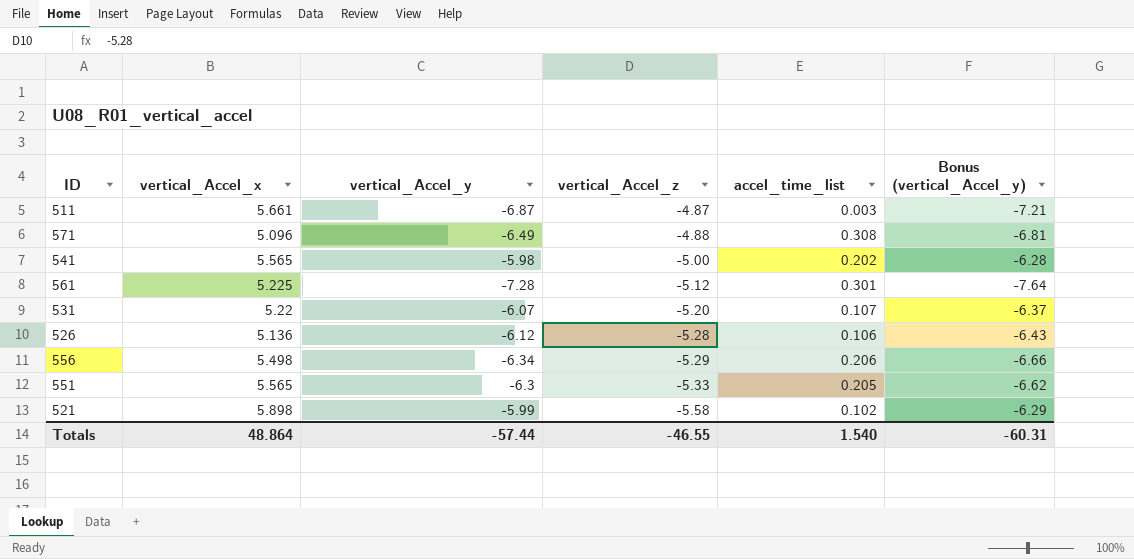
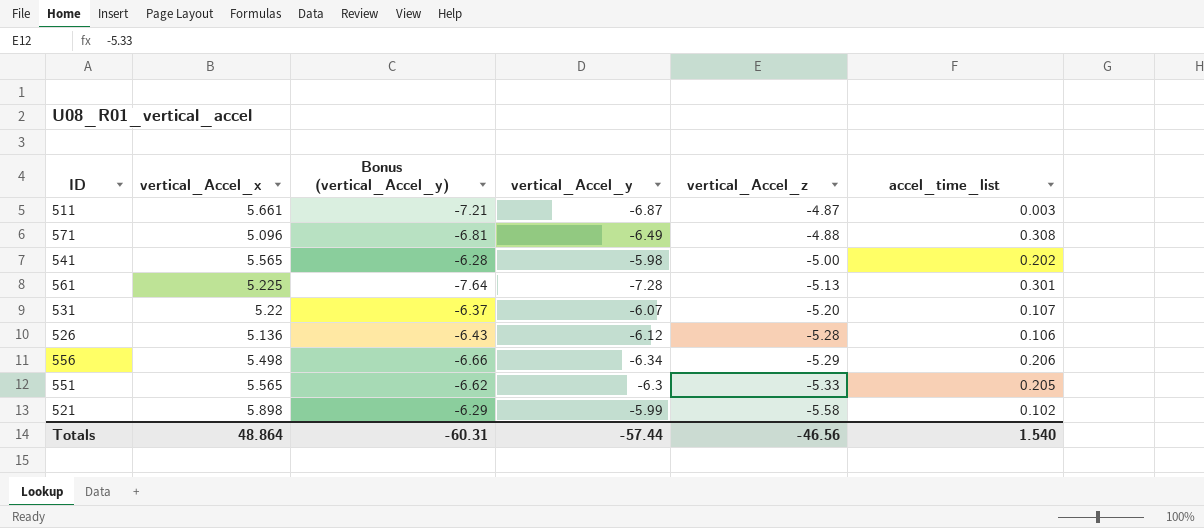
column Bonus (vertical_Accel_y) | position: 6 -> 3
561 | vertical_Accel_z: -5.12 -> -5.13
Totals | vertical_Accel_z: -46.55 -> -46.56

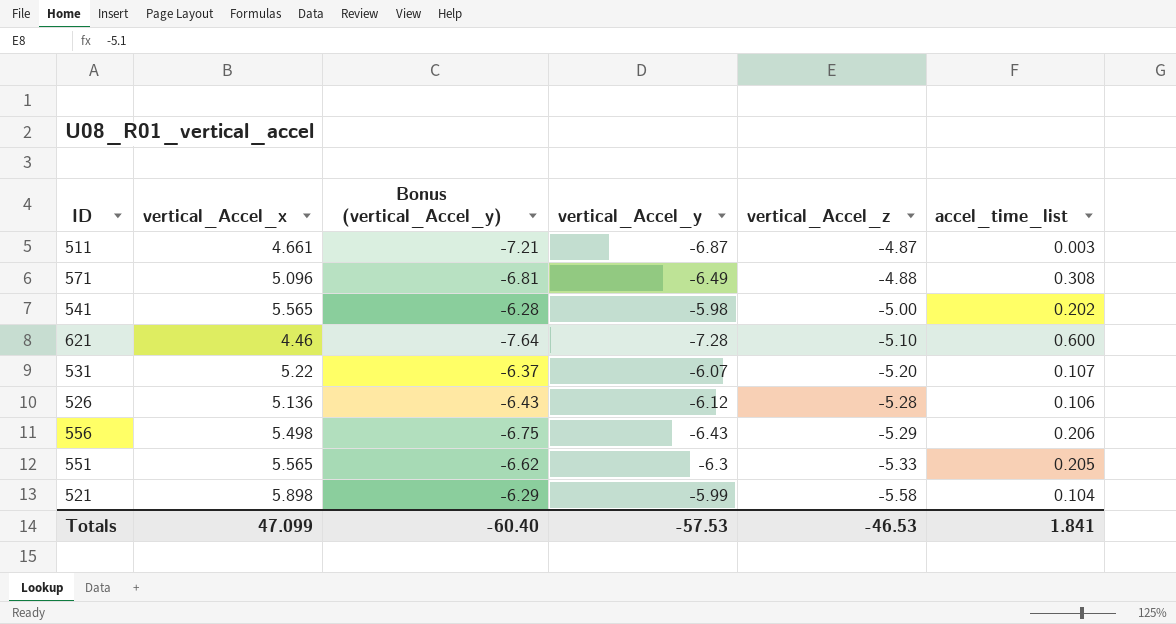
row 561: 5.225 | -7.64 | -7.28 | -5.13 | 0.301 -> none
511 | vertical_Accel_x: 5.661 -> 4.661
row 621: none -> 4.46 | -7.64 | -7.28 | -5.10 | 0.600
556 | Bonus (vertical_Accel_y): -6.66 -> -6.75
556 | vertical_Accel_y: -6.34 -> -6.43
521 | accel_time_list: 0.102 -> 0.104
Totals | vertical_Accel_x: 48.864 -> 47.099
Totals | Bonus (vertical_Accel_y): -60.31 -> -60.40
Totals | vertical_Accel_y: -57.44 -> -57.53
Totals | vertical_Accel_z: -46.56 -> -46.53
Totals | accel_time_list: 1.540 -> 1.841

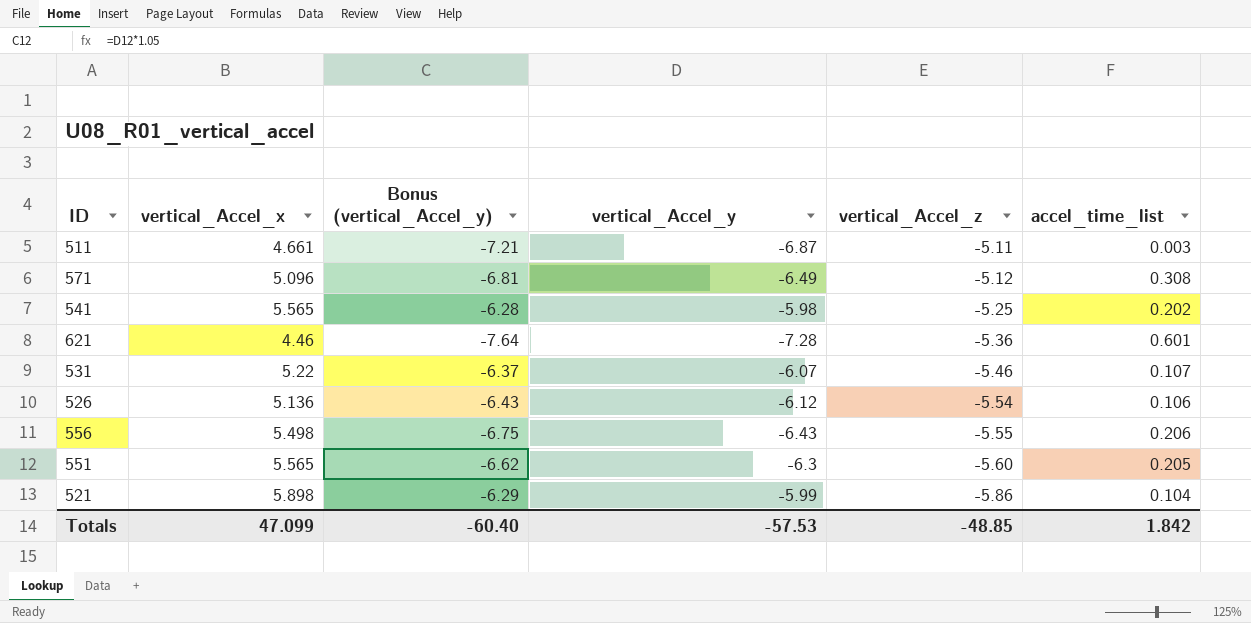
511 | vertical_Accel_z: -4.87 -> -5.11
571 | vertical_Accel_z: -4.88 -> -5.12
541 | vertical_Accel_z: -5.00 -> -5.25
621 | vertical_Accel_z: -5.10 -> -5.36
621 | accel_time_list: 0.600 -> 0.601
531 | vertical_Accel_z: -5.20 -> -5.46
526 | vertical_Accel_z: -5.28 -> -5.54
556 | vertical_Accel_z: -5.29 -> -5.55
551 | vertical_Accel_z: -5.33 -> -5.60
521 | vertical_Accel_z: -5.58 -> -5.86
Totals | vertical_Accel_z: -46.53 -> -48.85
Totals | accel_time_list: 1.841 -> 1.842

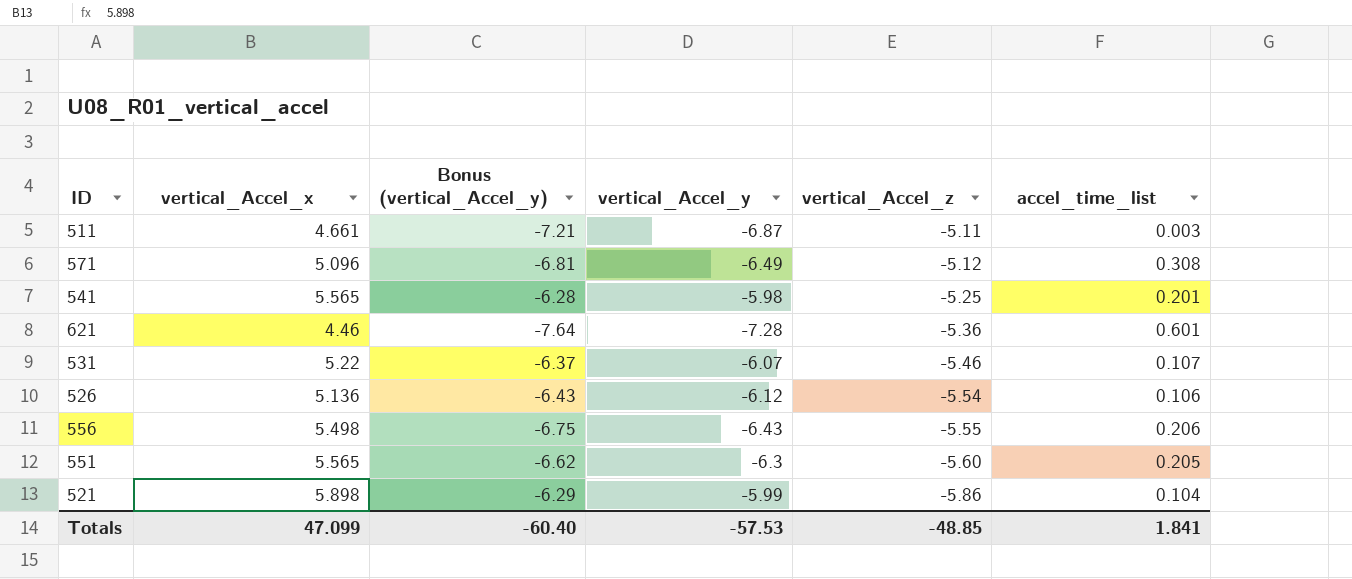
541 | accel_time_list: 0.202 -> 0.201
Totals | accel_time_list: 1.842 -> 1.841

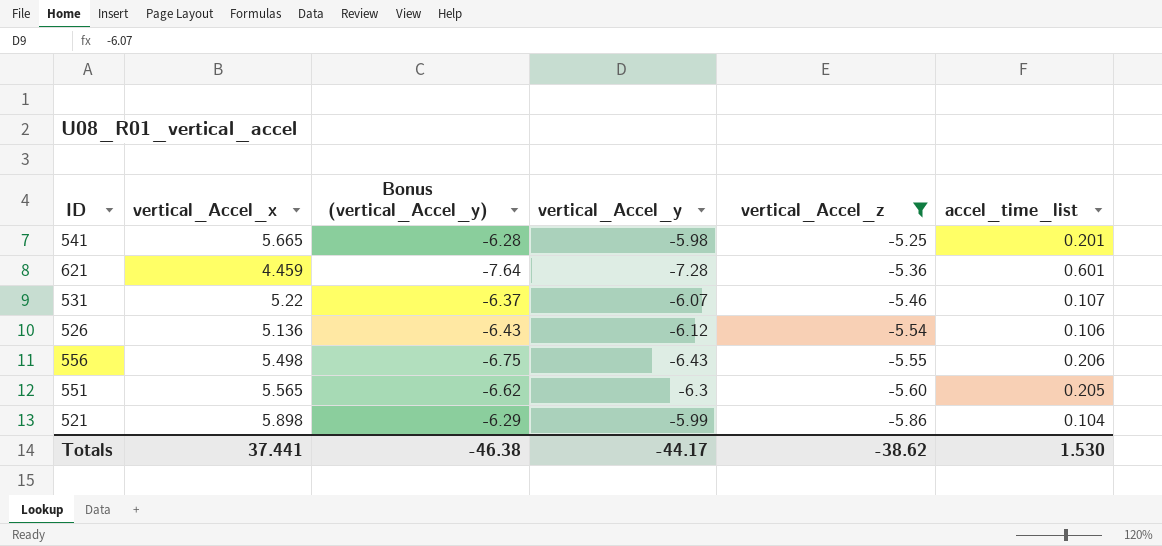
filter: none -> vertical_Accel_z <= -5.25
541 | vertical_Accel_x: 5.565 -> 5.665
621 | vertical_Accel_x: 4.46 -> 4.459
Totals | vertical_Accel_x: 47.099 -> 37.441
Totals | Bonus (vertical_Accel_y): -60.40 -> -46.38
Totals | vertical_Accel_y: -57.53 -> -44.17
Totals | vertical_Accel_z: -48.85 -> -38.62
Totals | accel_time_list: 1.841 -> 1.530

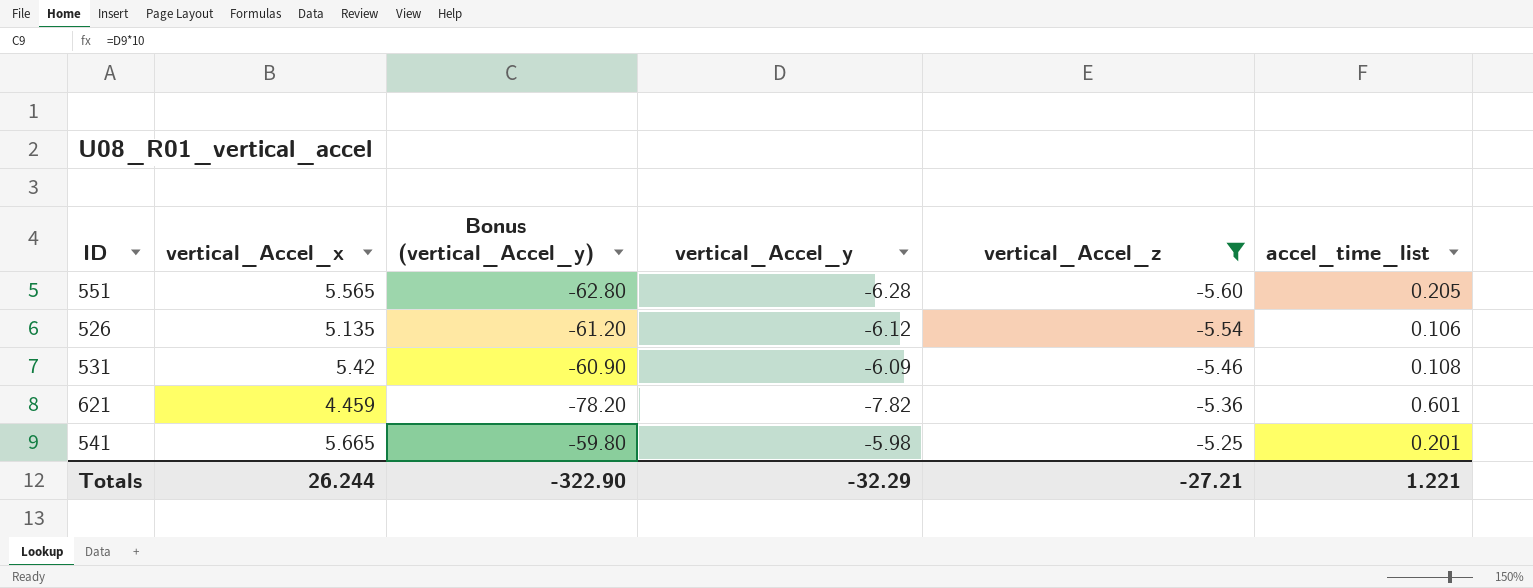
row order: vertical_Accel_z descending -> vertical_Accel_z ascending
column Bonus (vertical_Accel_y) | formula: [vertical_Accel_y] * 1.05 -> [vertical_Accel_y] * 10
row 556: 5.498 | -6.75 | -6.43 | -5.55 | 0.206 -> none
row 521: 5.898 | -6.29 | -5.99 | -5.86 | 0.104 -> none
551 | vertical_Accel_y: -6.3 -> -6.28
526 | vertical_Accel_x: 5.136 -> 5.135
531 | vertical_Accel_x: 5.22 -> 5.42
531 | vertical_Accel_y: -6.07 -> -6.09
531 | accel_time_list: 0.107 -> 0.108
621 | vertical_Accel_y: -7.28 -> -7.82
Totals | vertical_Accel_x: 37.441 -> 26.244
Totals | Bonus (vertical_Accel_y): -46.38 -> -322.90
Totals | vertical_Accel_y: -44.17 -> -32.29
Totals | vertical_Accel_z: -38.62 -> -27.21
Totals | accel_time_list: 1.530 -> 1.221

